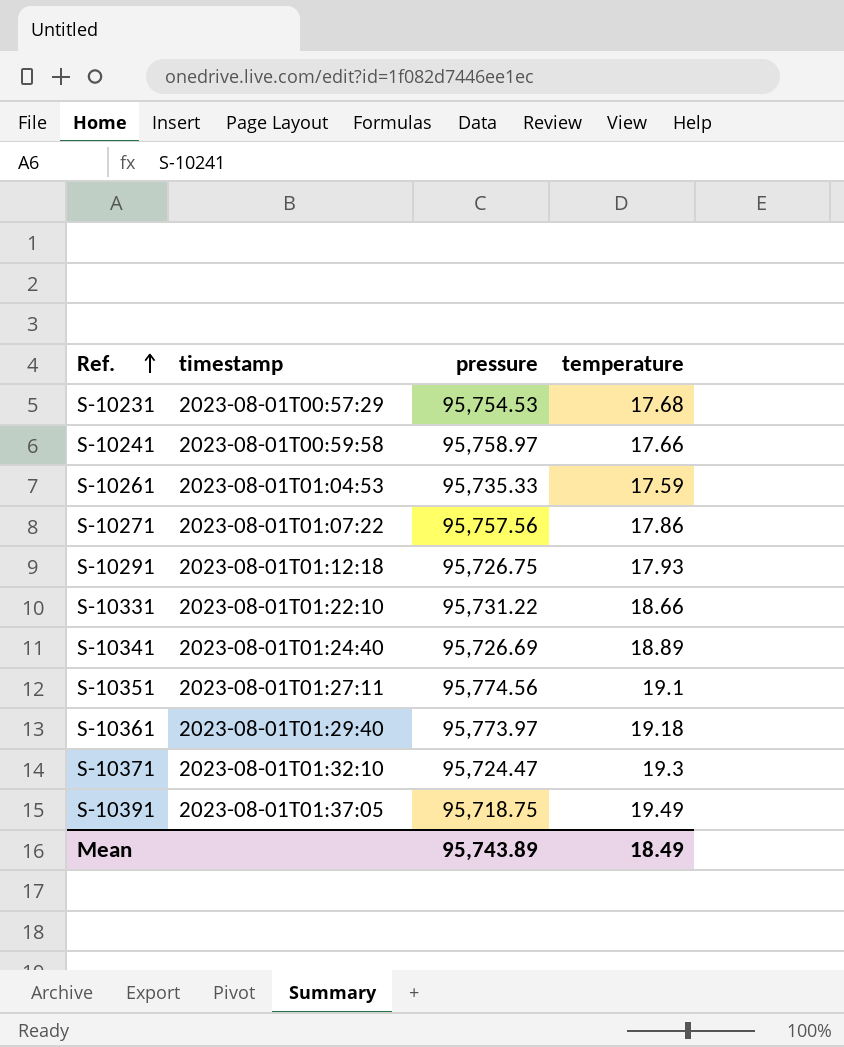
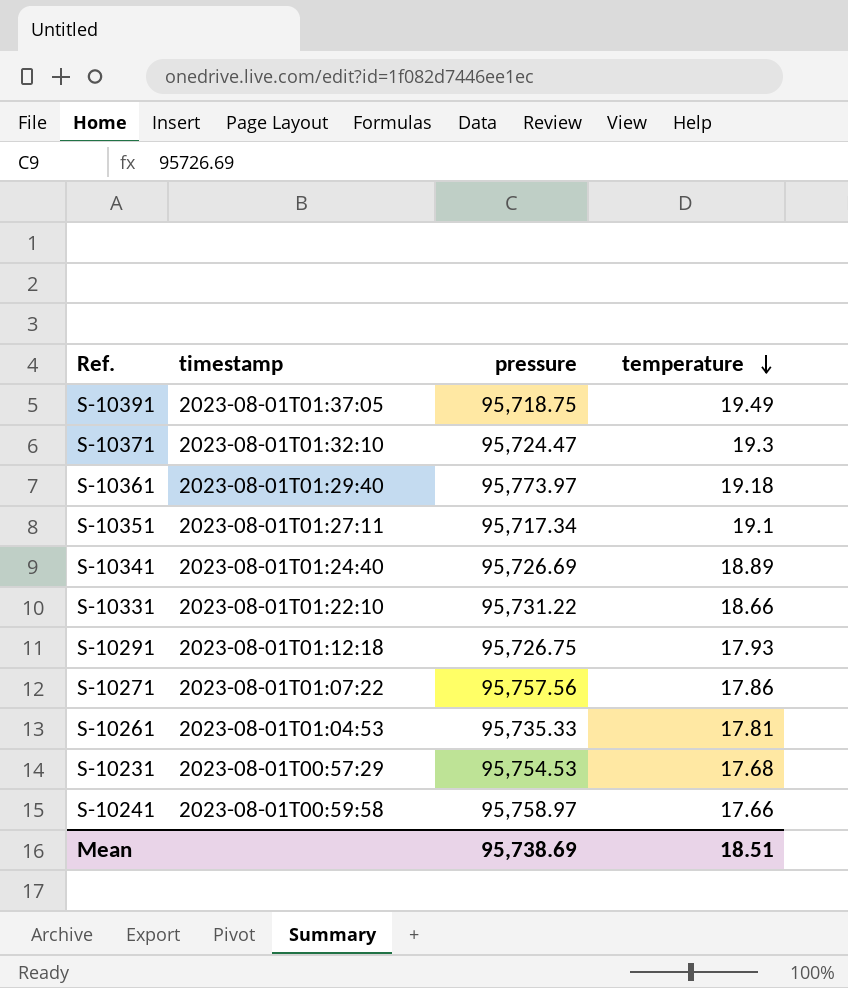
row order: Ref. ascending -> temperature descending
S-10351 | pressure: 95,774.56 -> 95,717.34
S-10261 | temperature: 17.59 -> 17.81
Mean | pressure: 95,743.89 -> 95,738.69
Mean | temperature: 18.49 -> 18.51

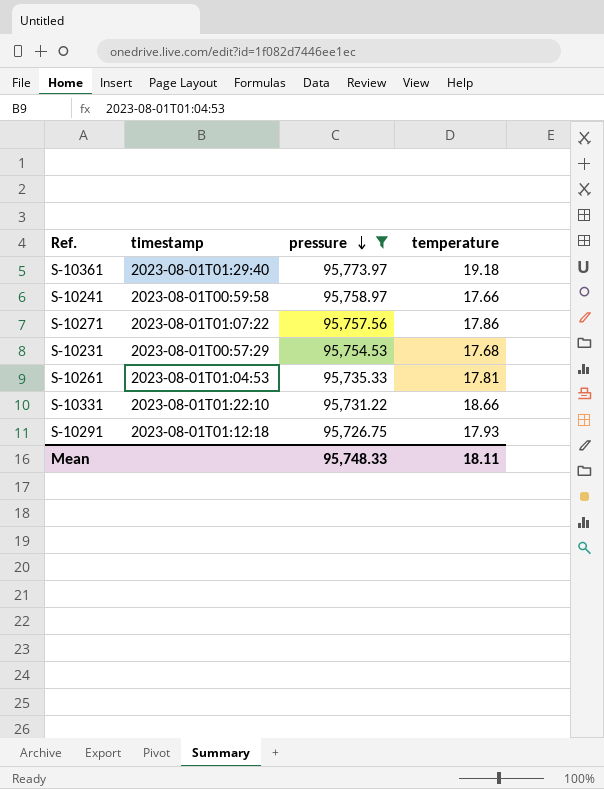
filter: none -> pressure >= 95,726.75
row order: temperature descending -> pressure descending
Mean | pressure: 95,738.69 -> 95,748.33
Mean | temperature: 18.51 -> 18.11

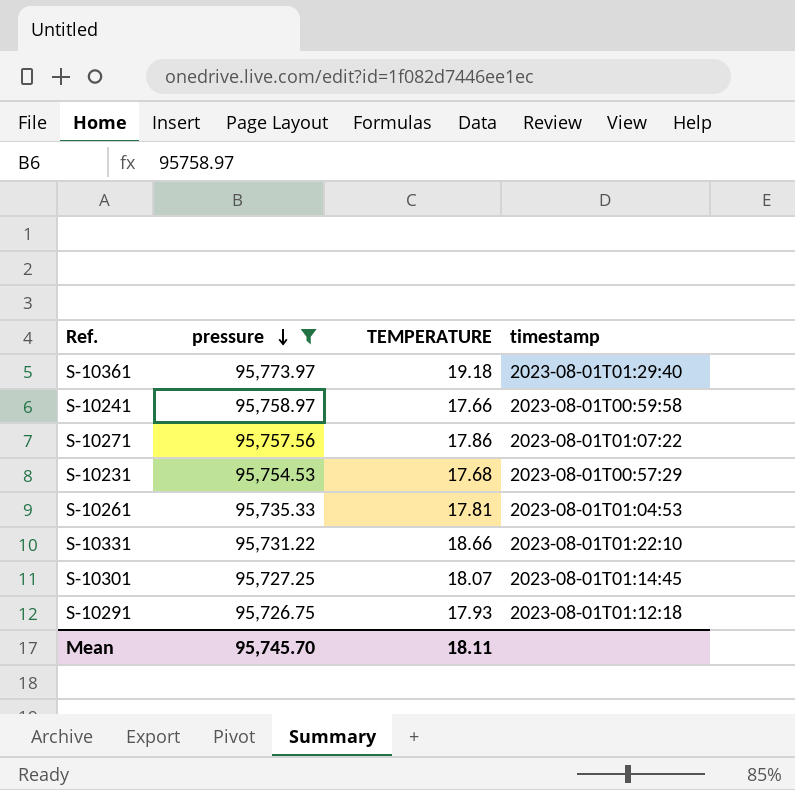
column name: temperature -> TEMPERATURE
column timestamp | position: 2 -> 4
row S-10301: none -> 95,727.25 | 18.07 | 2023-08-01T01:14:45
Mean | pressure: 95,748.33 -> 95,745.70

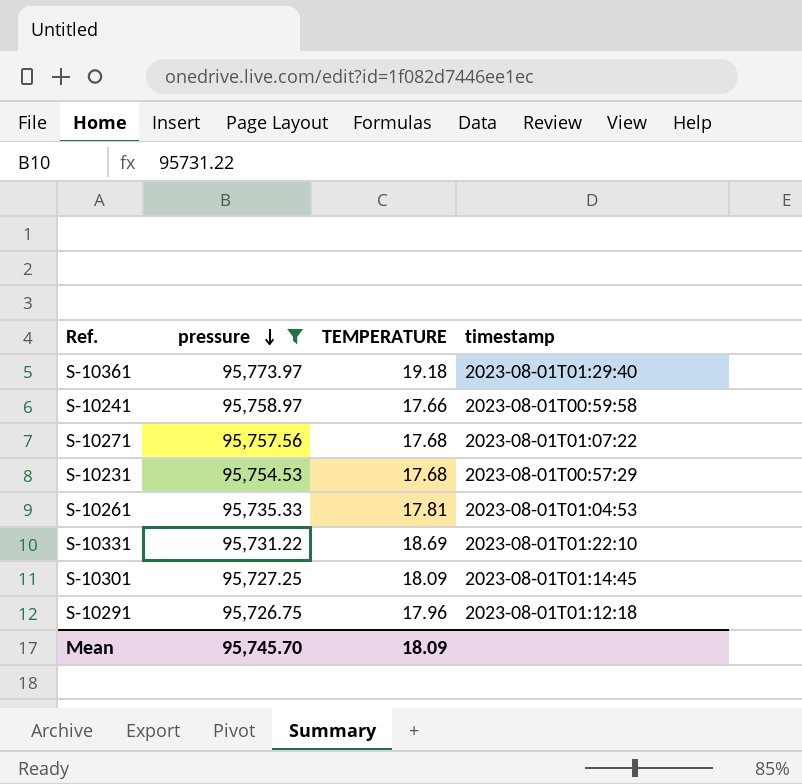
S-10271 | TEMPERATURE: 17.86 -> 17.68
S-10331 | TEMPERATURE: 18.66 -> 18.69
S-10301 | TEMPERATURE: 18.07 -> 18.09
S-10291 | TEMPERATURE: 17.93 -> 17.96
Mean | TEMPERATURE: 18.11 -> 18.09

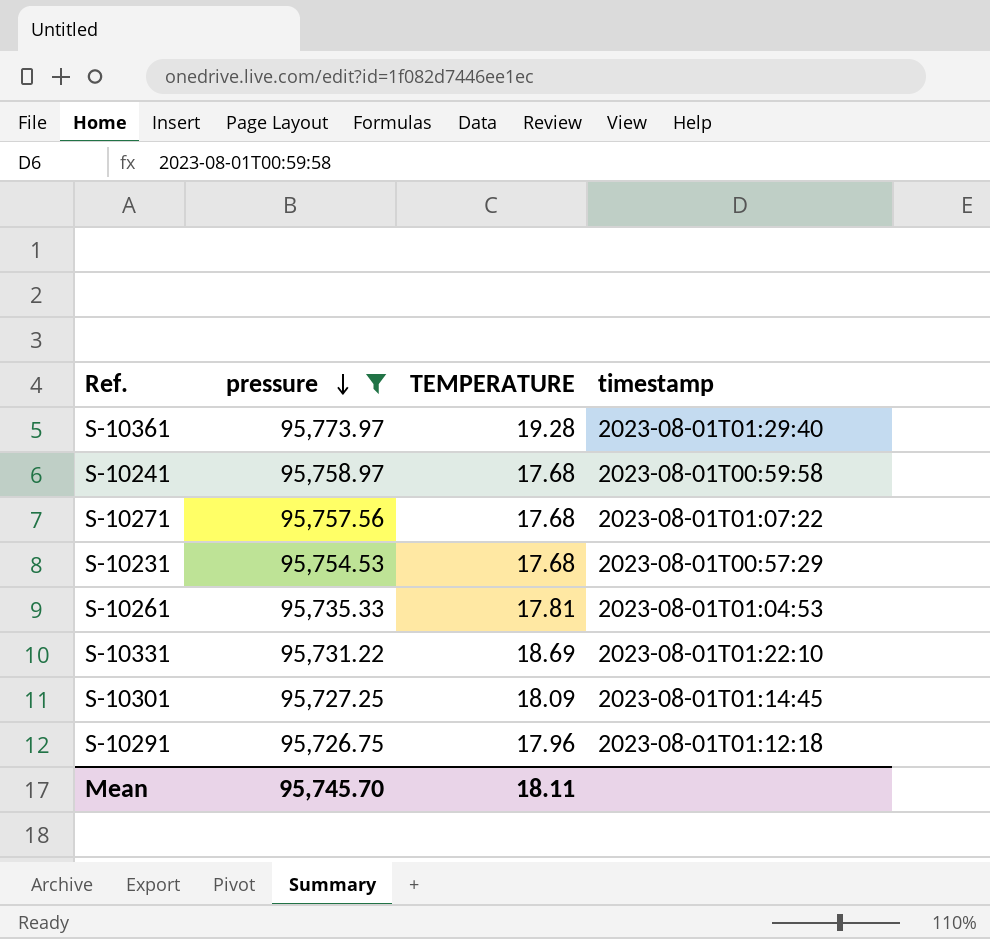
S-10361 | TEMPERATURE: 19.18 -> 19.28
S-10241 | TEMPERATURE: 17.66 -> 17.68
Mean | TEMPERATURE: 18.09 -> 18.11

